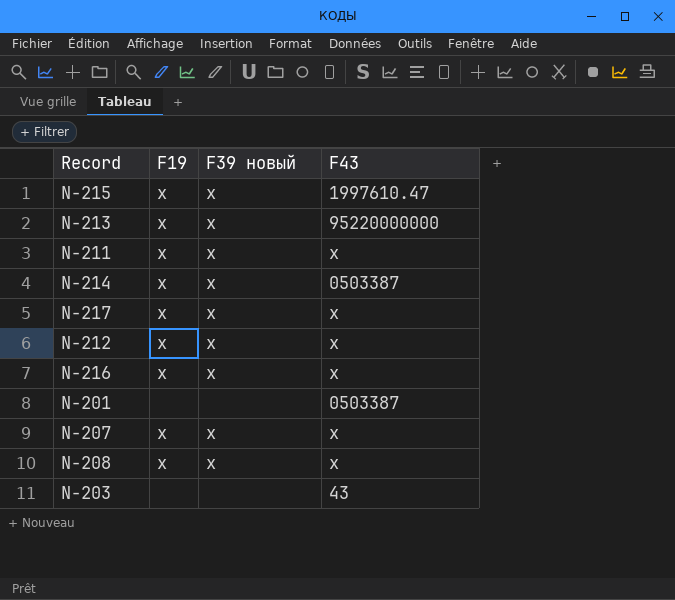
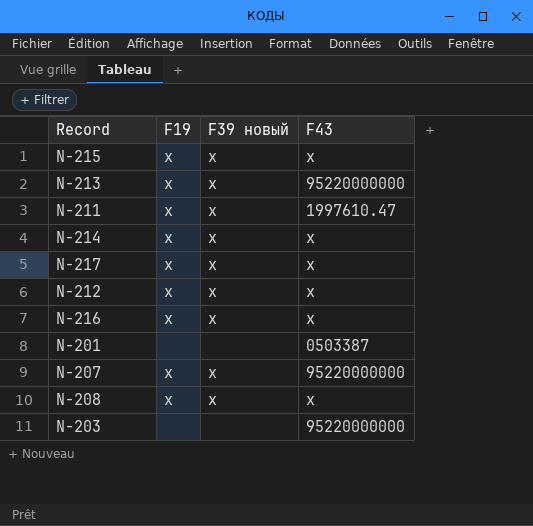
N-215 | F43: 1997610.47 -> х
N-211 | F43: х -> 1997610.47
N-214 | F43: 0503387 -> х
N-207 | F43: х -> 95220000000
N-203 | F43: 43 -> 95220000000

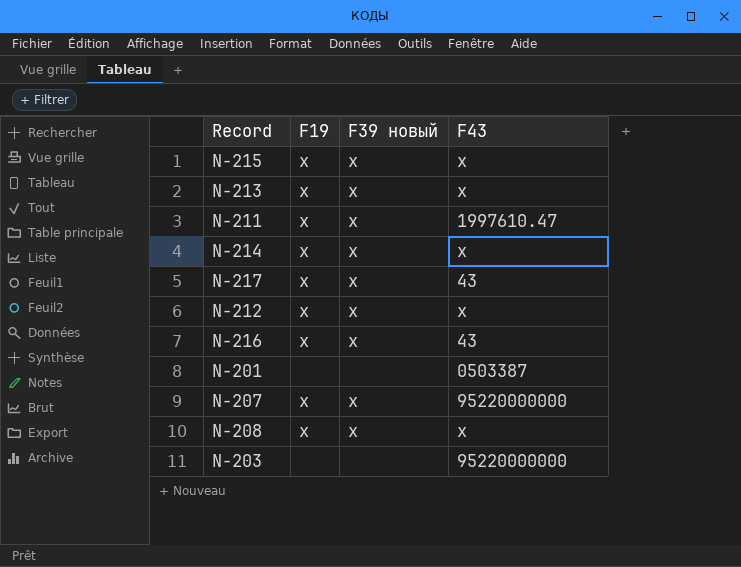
N-213 | F43: 95220000000 -> х
N-217 | F43: х -> 43
N-216 | F43: х -> 43

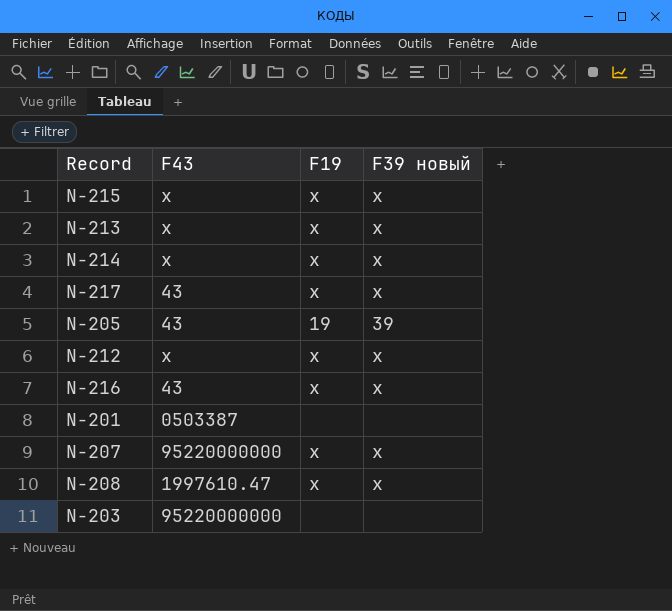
column F43 | position: 4 -> 2
row N-211: х | х | 1997610.47 -> none
row N-205: none -> 43 | 19 | 39
N-208 | F43: х -> 1997610.47

